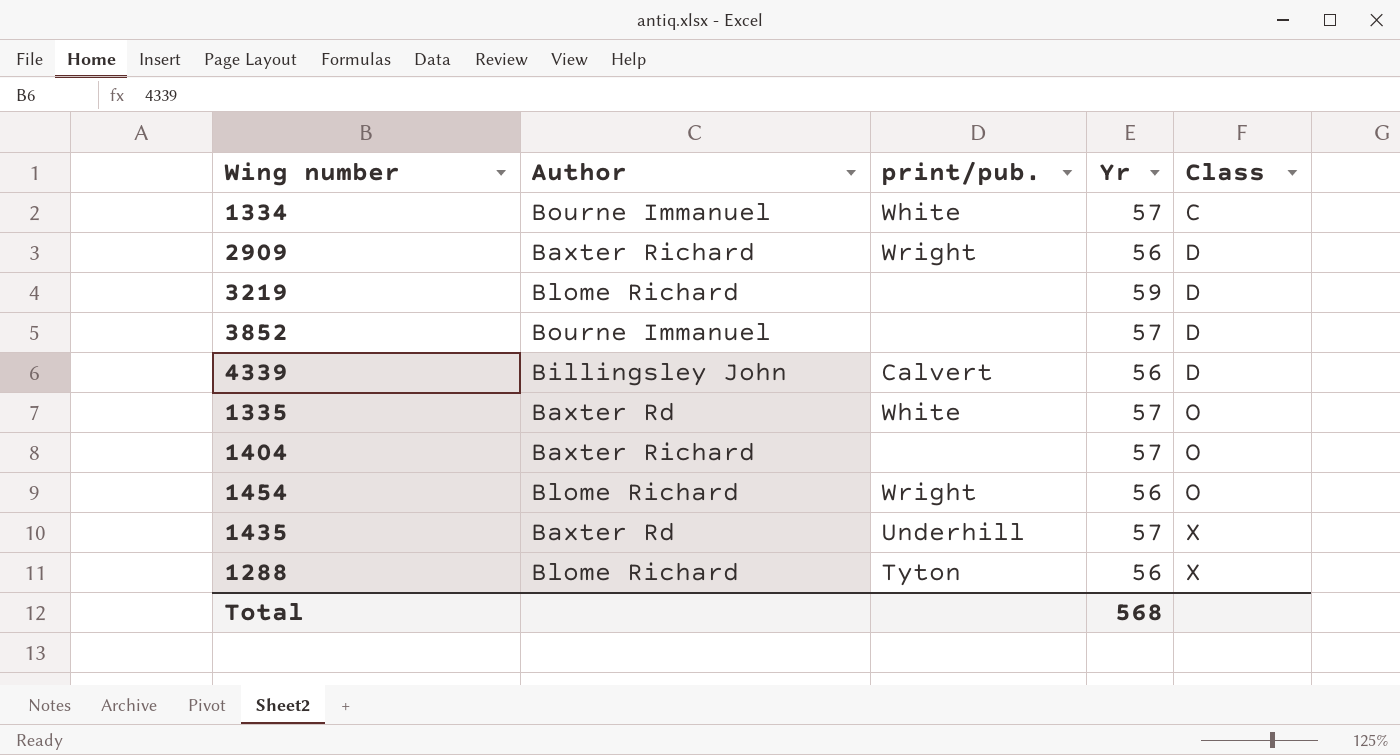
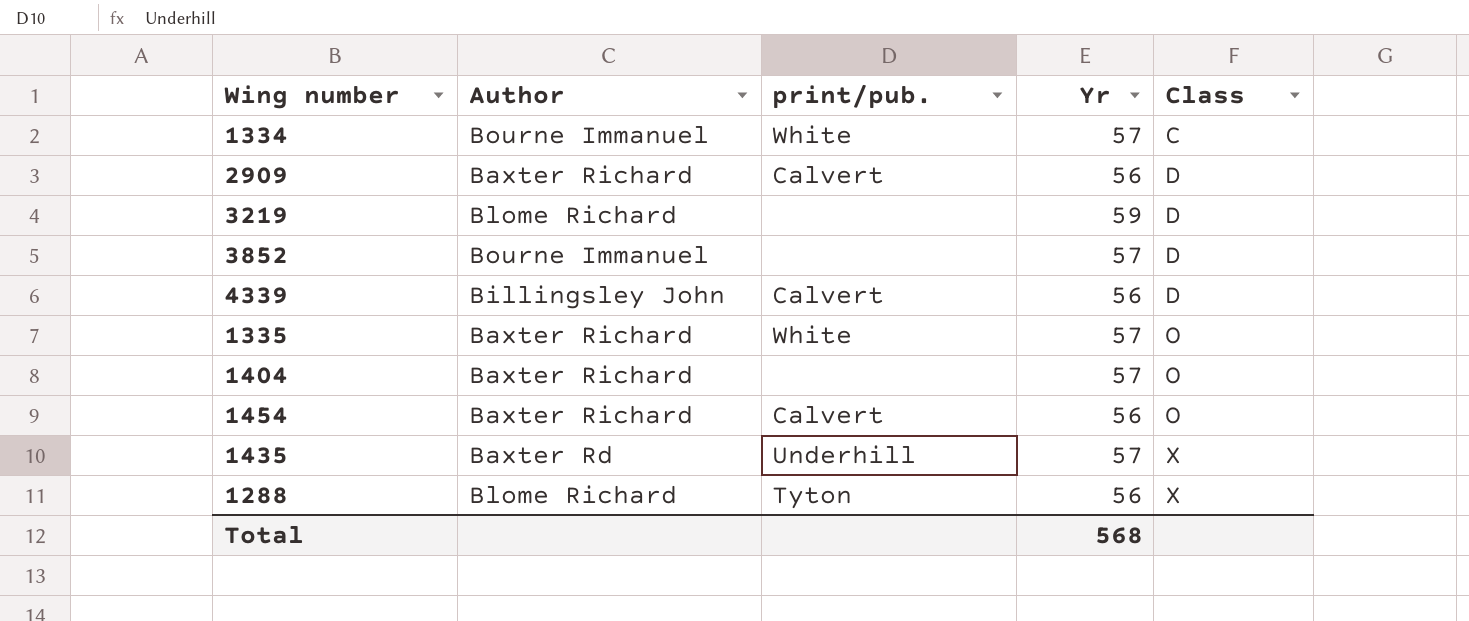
2909 | print/pub.: Wright -> Calvert
1335 | Author: Baxter Rd -> Baxter Richard
1454 | Author: Blome Richard -> Baxter Richard
1454 | print/pub.: Wright -> Calvert

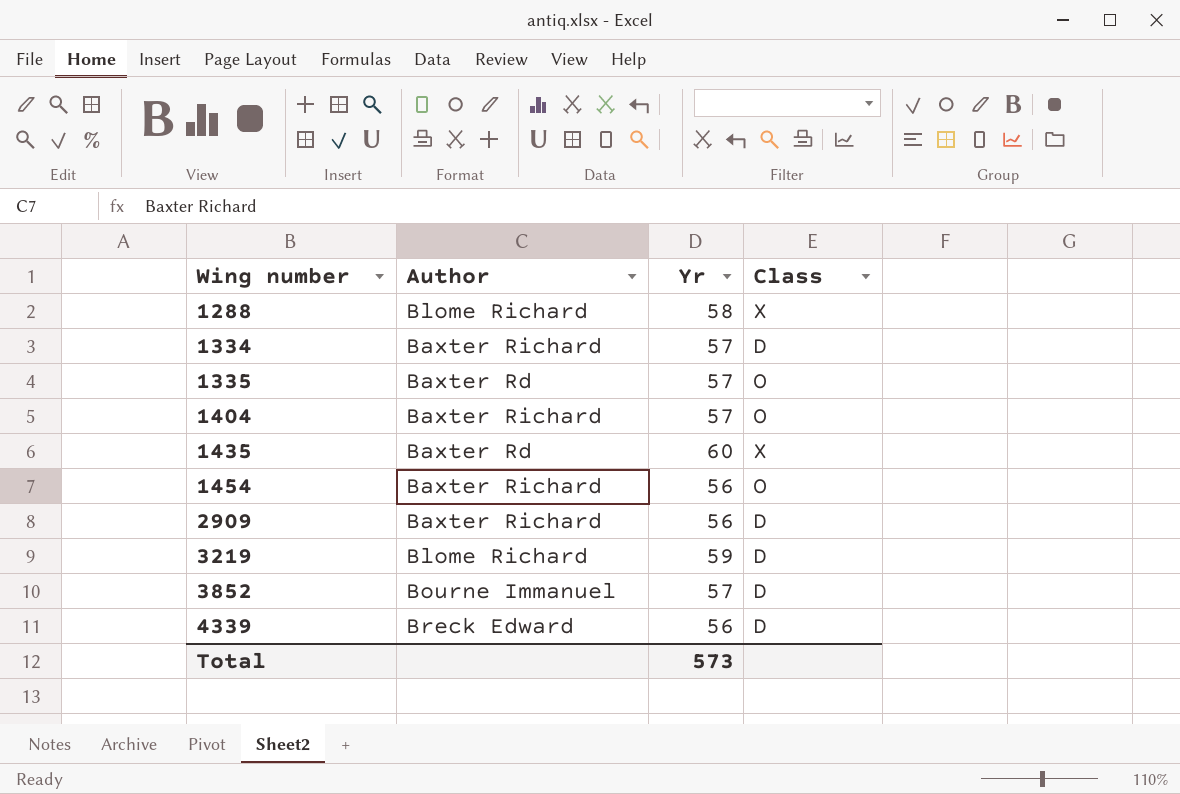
row order: Class ascending -> Wing number ascending
column print/pub. | position: 3 -> none
1288 | Yr: 56 -> 58
1334 | Author: Bourne Immanuel -> Baxter Richard
1334 | Class: C -> D
1335 | Author: Baxter Richard -> Baxter Rd
1435 | Yr: 57 -> 60
4339 | Author: Billingsley John -> Breck Edward
Total | Yr: 568 -> 573

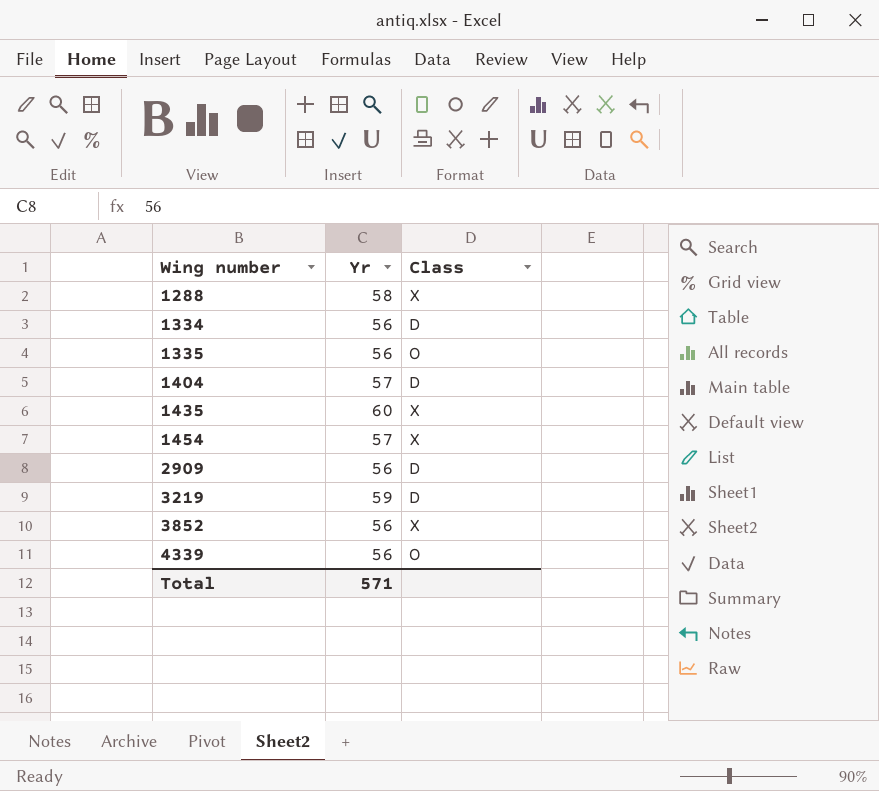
column Author | position: 2 -> none
1334 | Yr: 57 -> 56
1335 | Yr: 57 -> 56
1404 | Class: O -> D
1454 | Yr: 56 -> 57
1454 | Class: O -> X
3852 | Yr: 57 -> 56
3852 | Class: D -> X
4339 | Class: D -> O
Total | Yr: 573 -> 571

